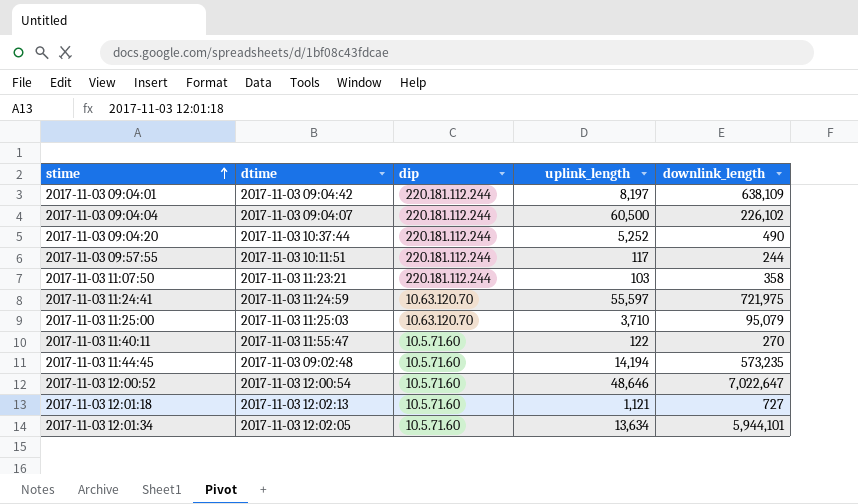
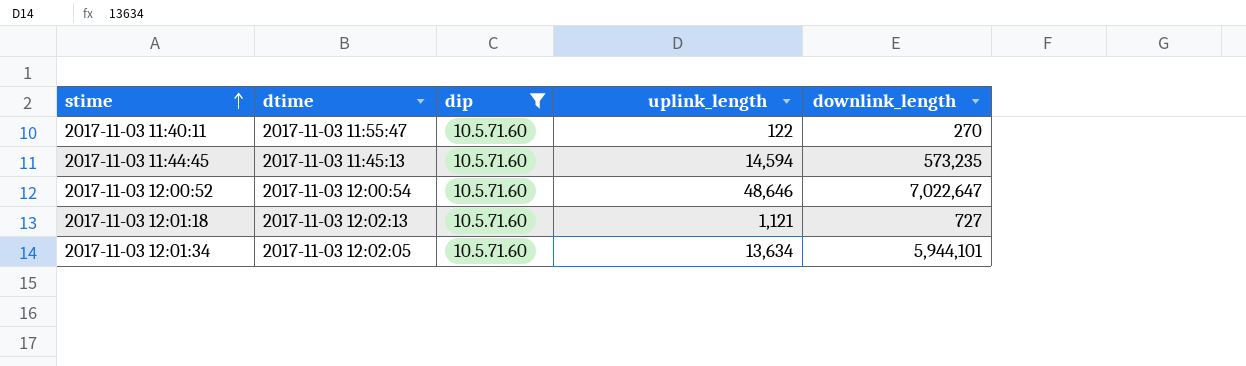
filter: none -> dip = 10.5.71.60
2017-11-03 11:44:45 | dtime: 2017-11-03 09:02:48 -> 2017-11-03 11:45:13
2017-11-03 11:44:45 | uplink_length: 14,194 -> 14,594

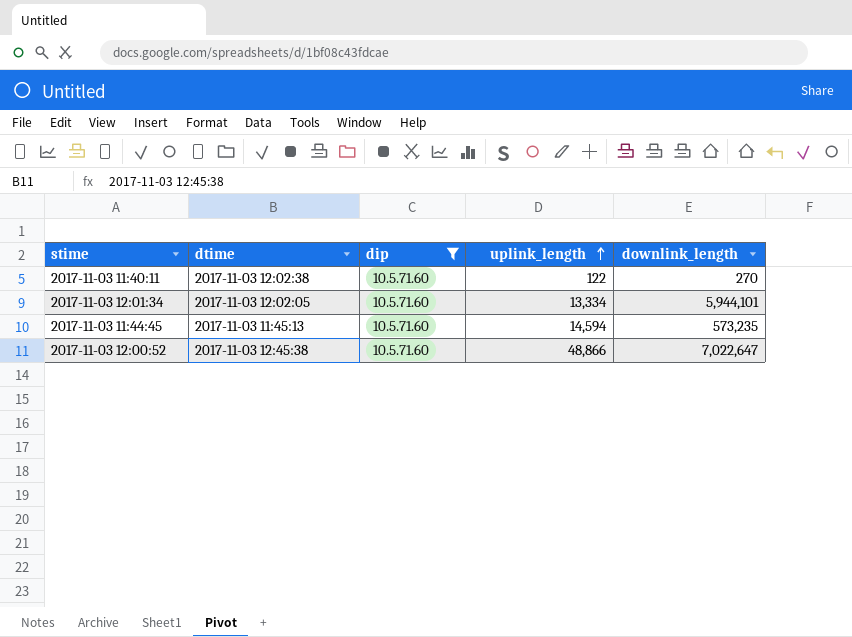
row order: stime ascending -> uplink_length ascending
row 2017-11-03 12:01:18: 2017-11-03 12:02:13 | 10.5.71.60 | 1,121 | 727 -> none
2017-11-03 11:40:11 | dtime: 2017-11-03 11:55:47 -> 2017-11-03 12:02:38
2017-11-03 12:01:34 | uplink_length: 13,634 -> 13,334
2017-11-03 12:00:52 | dtime: 2017-11-03 12:00:54 -> 2017-11-03 12:45:38
2017-11-03 12:00:52 | uplink_length: 48,646 -> 48,866

